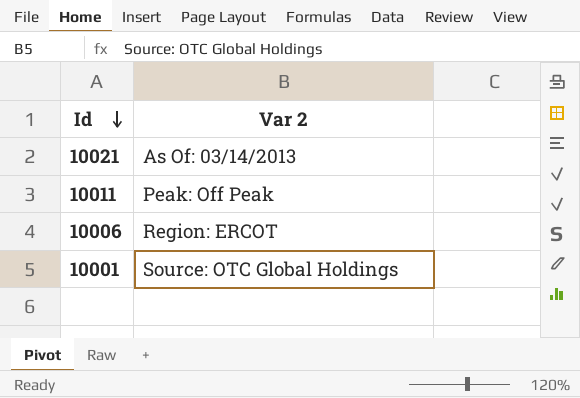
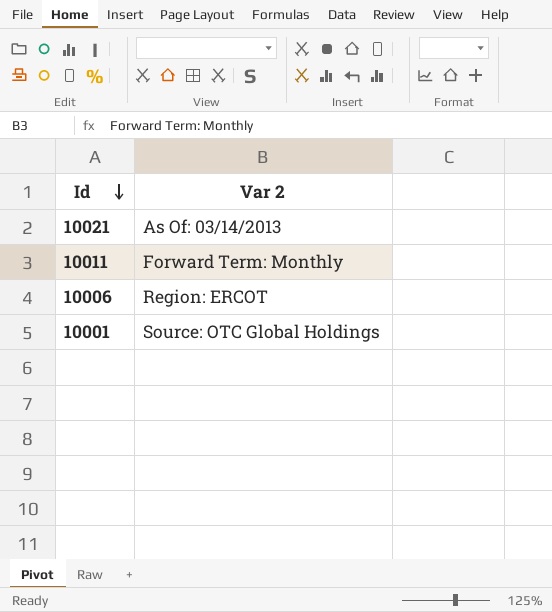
10011 | Var 2: Peak: Off Peak -> Forward Term: Monthly

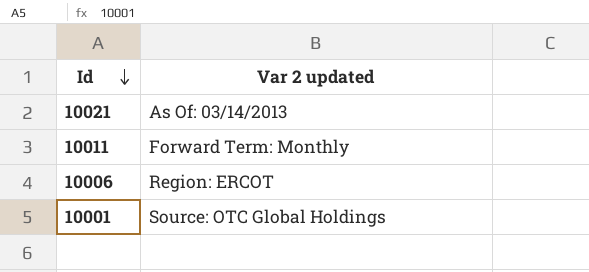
column name: Var 2 -> Var 2 updated

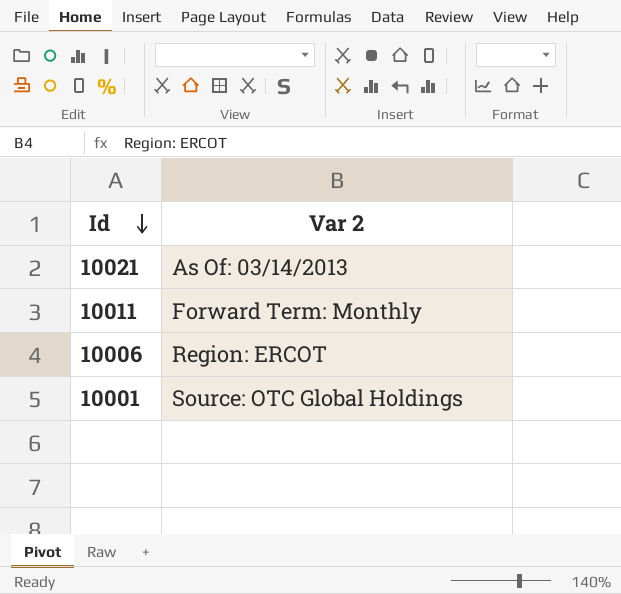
column name: Var 2 updated -> Var 2

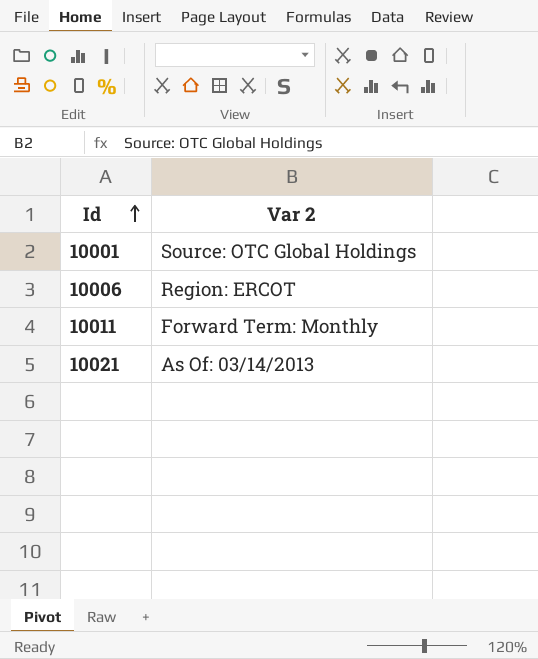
row order: Id descending -> Id ascending

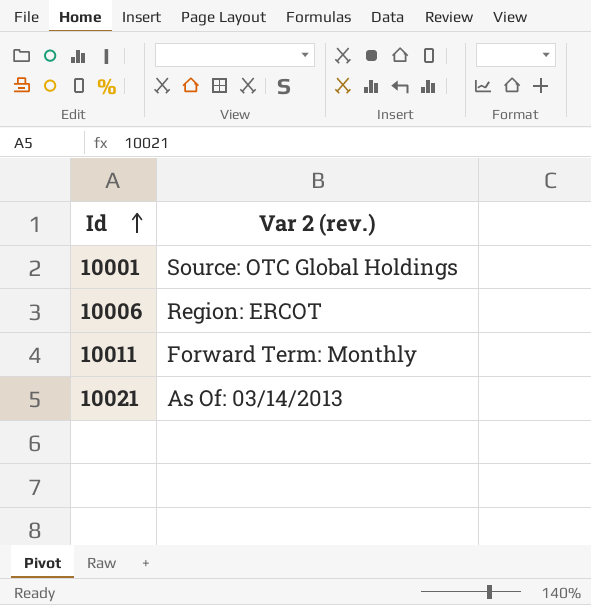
column name: Var 2 -> Var 2 (rev.)

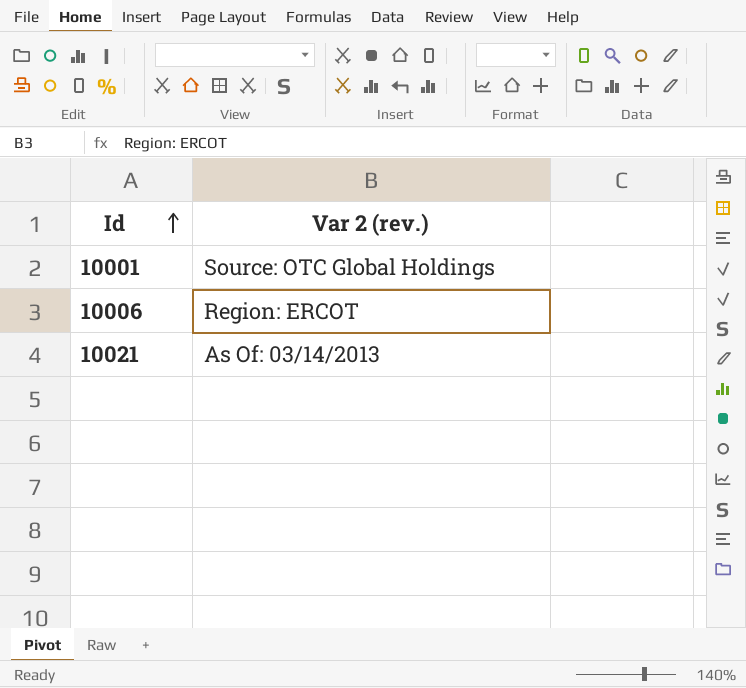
row 10011: Forward Term: Monthly -> none

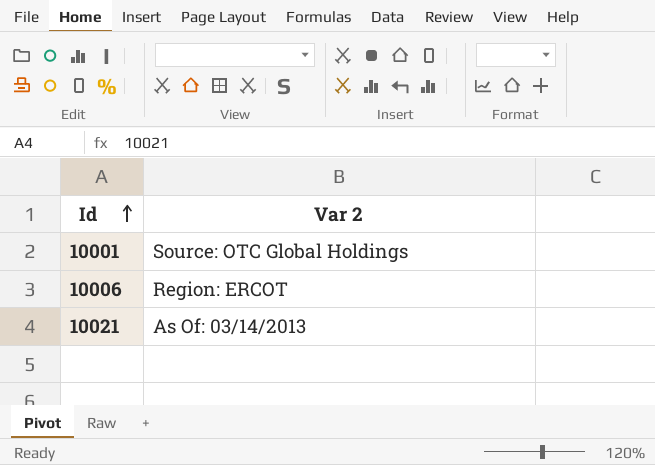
column name: Var 2 (rev.) -> Var 2

